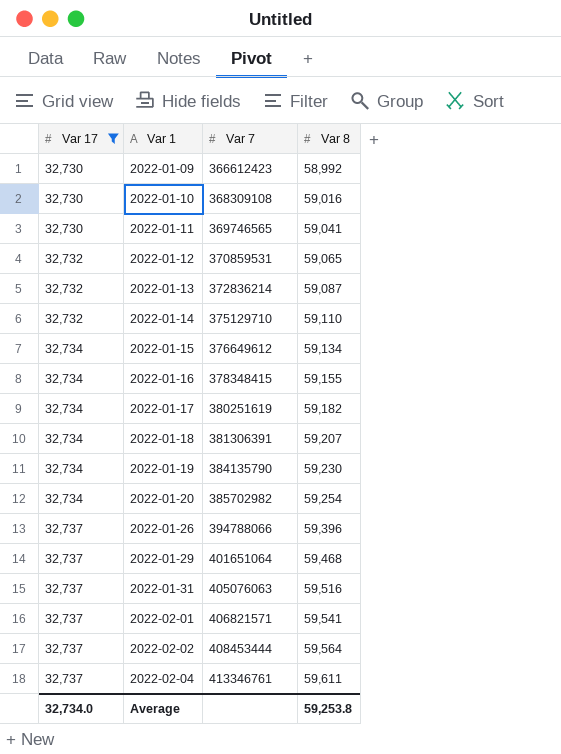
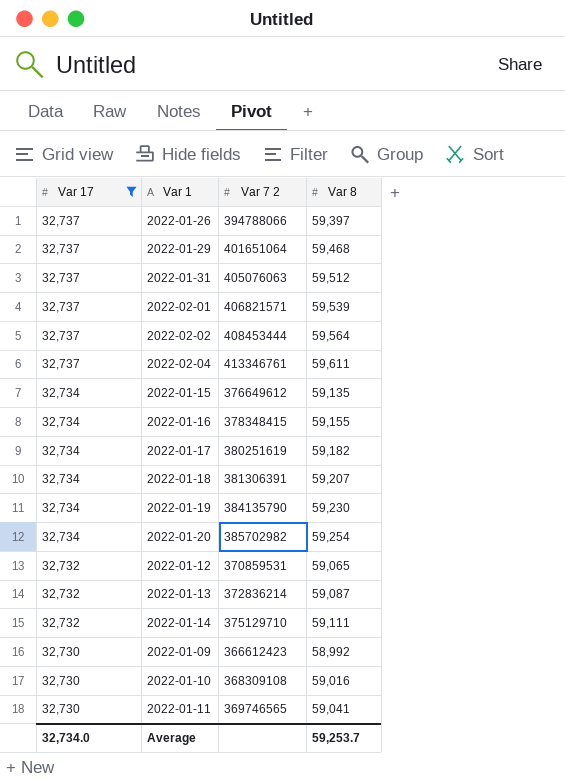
row order: Var 17 ascending -> Var 17 descending
column name: Var 7 -> Var 7 2
2022-01-26 | Var 8: 59,396 -> 59,397
2022-01-31 | Var 8: 59,516 -> 59,512
2022-02-01 | Var 8: 59,541 -> 59,539
2022-01-15 | Var 8: 59,134 -> 59,135
2022-01-14 | Var 8: 59,110 -> 59,111
Average | Var 8: 59,253.8 -> 59,253.7

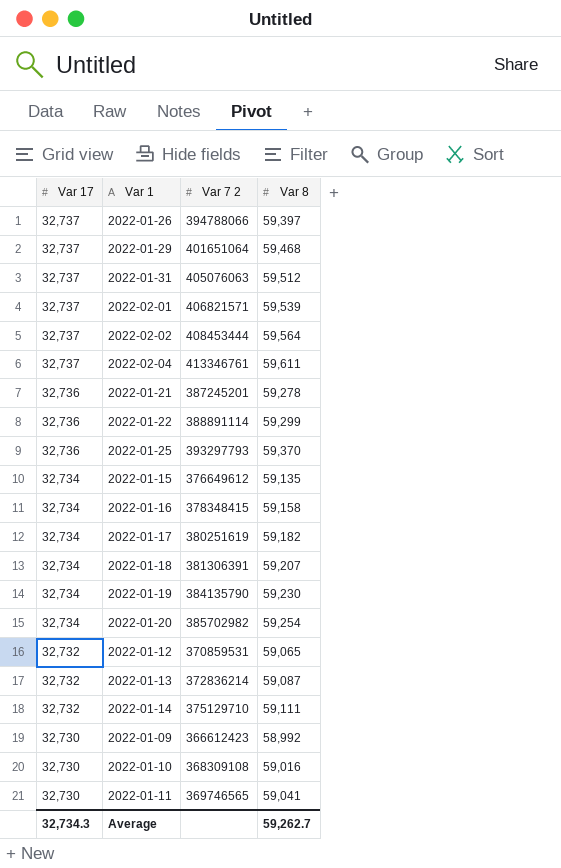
filter: Var 17 != 32,736 -> none
2022-01-16 | Var 8: 59,155 -> 59,158
Average | Var 17: 32,734.0 -> 32,734.3
Average | Var 8: 59,253.7 -> 59,262.7

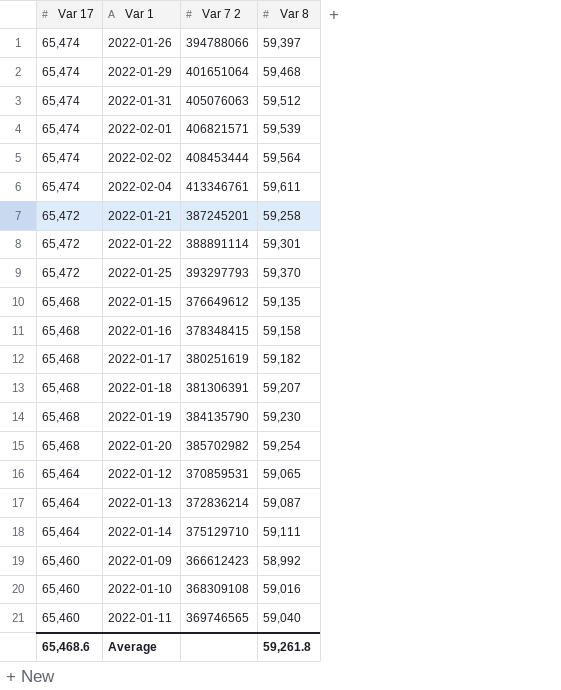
2022-01-26 | Var 17: 32,737 -> 65,474
2022-01-29 | Var 17: 32,737 -> 65,474
2022-01-31 | Var 17: 32,737 -> 65,474
2022-02-01 | Var 17: 32,737 -> 65,474
2022-02-02 | Var 17: 32,737 -> 65,474
2022-02-04 | Var 17: 32,737 -> 65,474
2022-01-21 | Var 17: 32,736 -> 65,472
2022-01-21 | Var 8: 59,278 -> 59,258
2022-01-22 | Var 17: 32,736 -> 65,472
2022-01-22 | Var 8: 59,299 -> 59,301
2022-01-25 | Var 17: 32,736 -> 65,472
2022-01-15 | Var 17: 32,734 -> 65,468
2022-01-16 | Var 17: 32,734 -> 65,468
2022-01-17 | Var 17: 32,734 -> 65,468
2022-01-18 | Var 17: 32,734 -> 65,468
2022-01-19 | Var 17: 32,734 -> 65,468
2022-01-20 | Var 17: 32,734 -> 65,468
2022-01-12 | Var 17: 32,732 -> 65,464
2022-01-13 | Var 17: 32,732 -> 65,464
2022-01-14 | Var 17: 32,732 -> 65,464
2022-01-09 | Var 17: 32,730 -> 65,460
2022-01-10 | Var 17: 32,730 -> 65,460
2022-01-11 | Var 17: 32,730 -> 65,460
2022-01-11 | Var 8: 59,041 -> 59,040
Average | Var 17: 32,734.3 -> 65,468.6
Average | Var 8: 59,262.7 -> 59,261.8

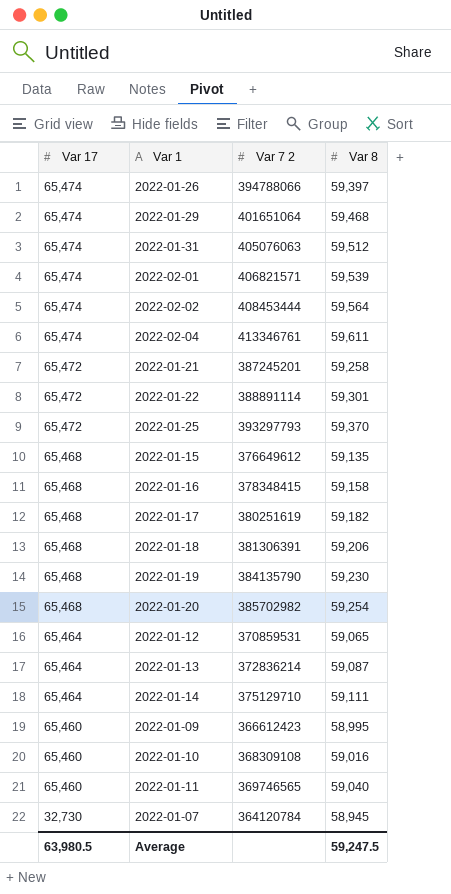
2022-01-18 | Var 8: 59,207 -> 59,206
2022-01-09 | Var 8: 58,992 -> 58,995
row 2022-01-07: none -> 32,730 | 364120784 | 58,945
Average | Var 17: 65,468.6 -> 63,980.5
Average | Var 8: 59,261.8 -> 59,247.5

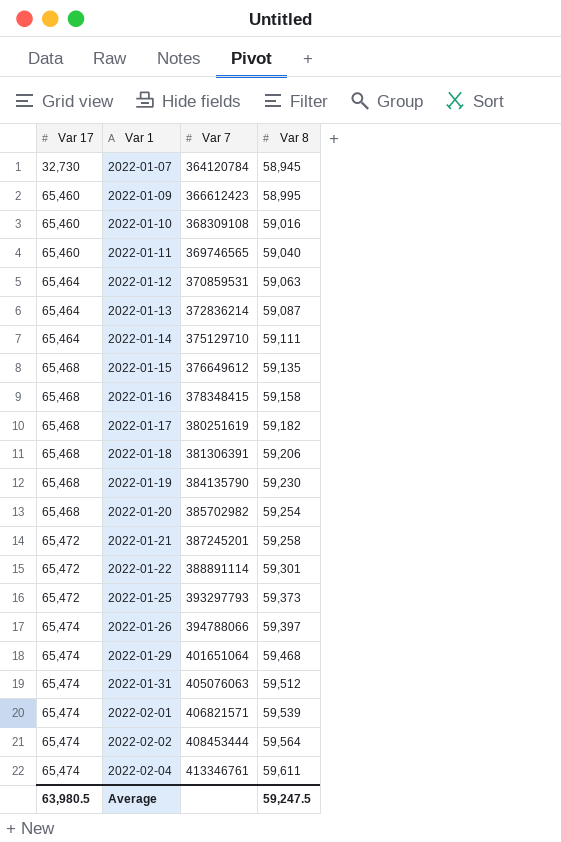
row order: Var 17 descending -> Var 17 ascending
column name: Var 7 2 -> Var 7
2022-01-12 | Var 8: 59,065 -> 59,063
2022-01-25 | Var 8: 59,370 -> 59,373

